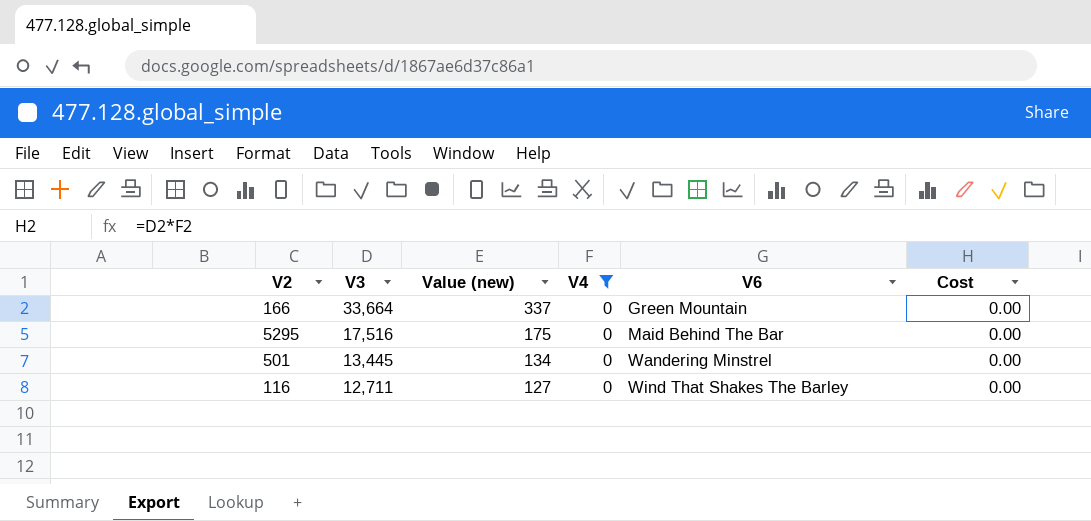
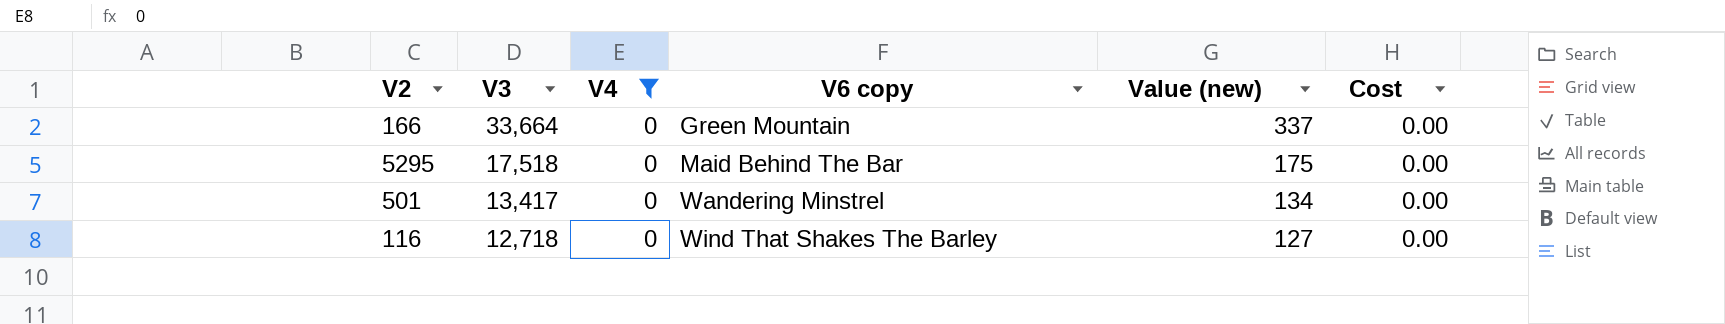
column name: V6 -> V6 copy
column Value (new) | position: 3 -> 5
5295 | V3: 17,516 -> 17,518
501 | V3: 13,445 -> 13,417
116 | V3: 12,711 -> 12,718

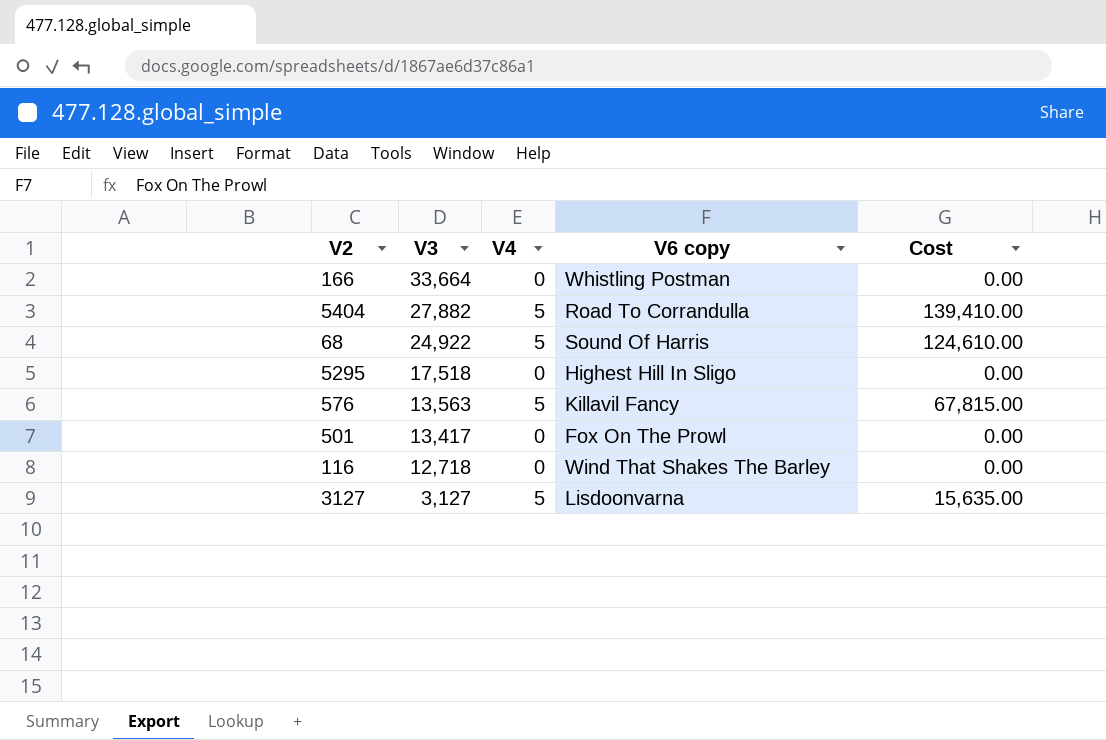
filter: V4 = 0 -> none
column Value (new) | formula: [V3] * 0.01 -> none
166 | V6 copy: Green Mountain -> Whistling Postman
5295 | V6 copy: Maid Behind The Bar -> Highest Hill In Sligo
501 | V6 copy: Wandering Minstrel -> Fox On The Prowl

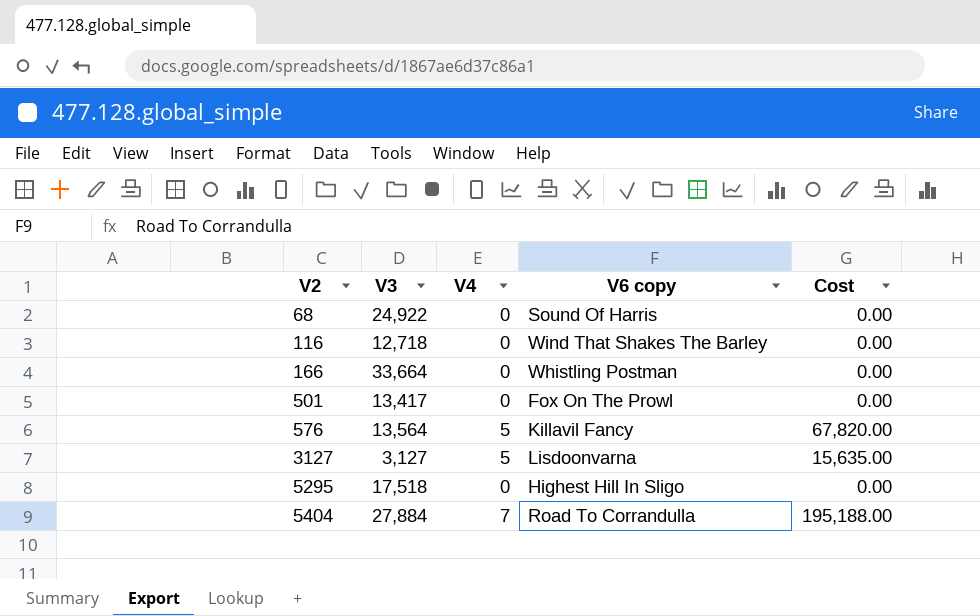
row order: V3 descending -> V2 ascending
68 | V4: 5 -> 0
68 | Cost: 124,610.00 -> 0.00
576 | V3: 13,563 -> 13,564
576 | Cost: 67,815.00 -> 67,820.00
5404 | V3: 27,882 -> 27,884
5404 | V4: 5 -> 7
5404 | Cost: 139,410.00 -> 195,188.00

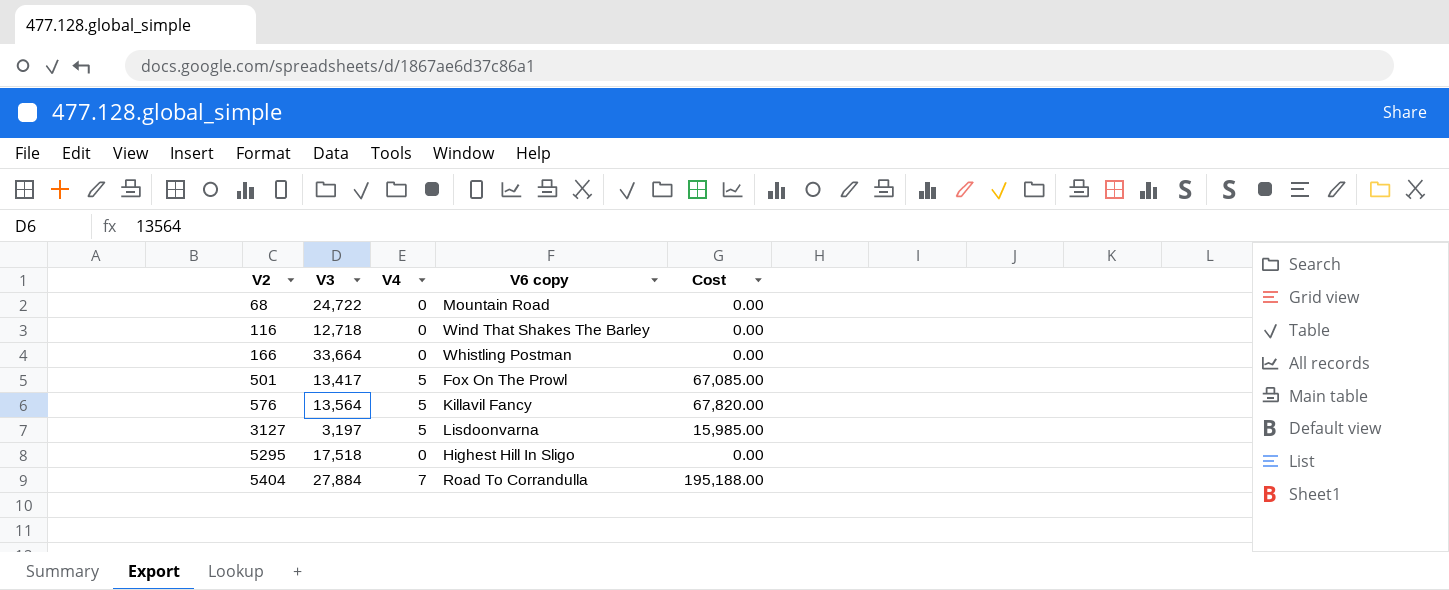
68 | V3: 24,922 -> 24,722
68 | V6 copy: Sound Of Harris -> Mountain Road
501 | V4: 0 -> 5
501 | Cost: 0.00 -> 67,085.00
3127 | V3: 3,127 -> 3,197
3127 | Cost: 15,635.00 -> 15,985.00

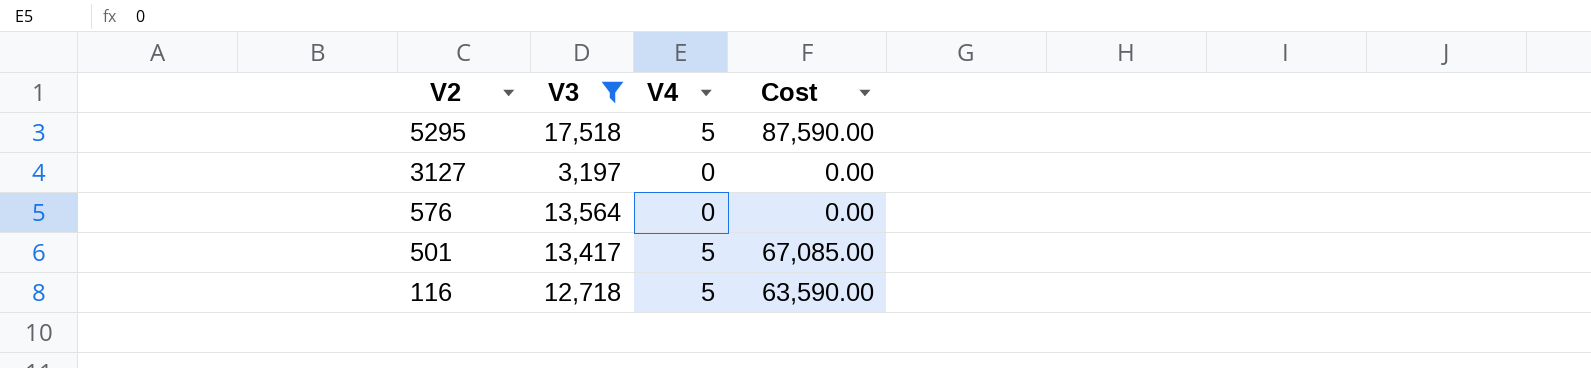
filter: none -> V3 <= 17,518
row order: V2 ascending -> V2 descending
column V6 copy | position: 4 -> none
5295 | V4: 0 -> 5
5295 | Cost: 0.00 -> 87,590.00
3127 | V4: 5 -> 0
3127 | Cost: 15,985.00 -> 0.00
576 | V4: 5 -> 0
576 | Cost: 67,820.00 -> 0.00
116 | V4: 0 -> 5
116 | Cost: 0.00 -> 63,590.00

